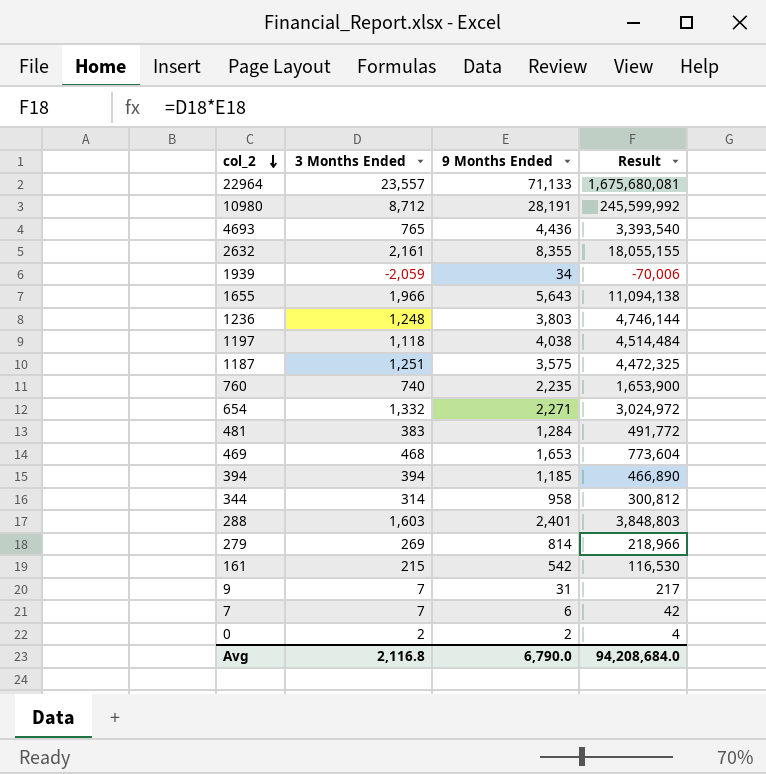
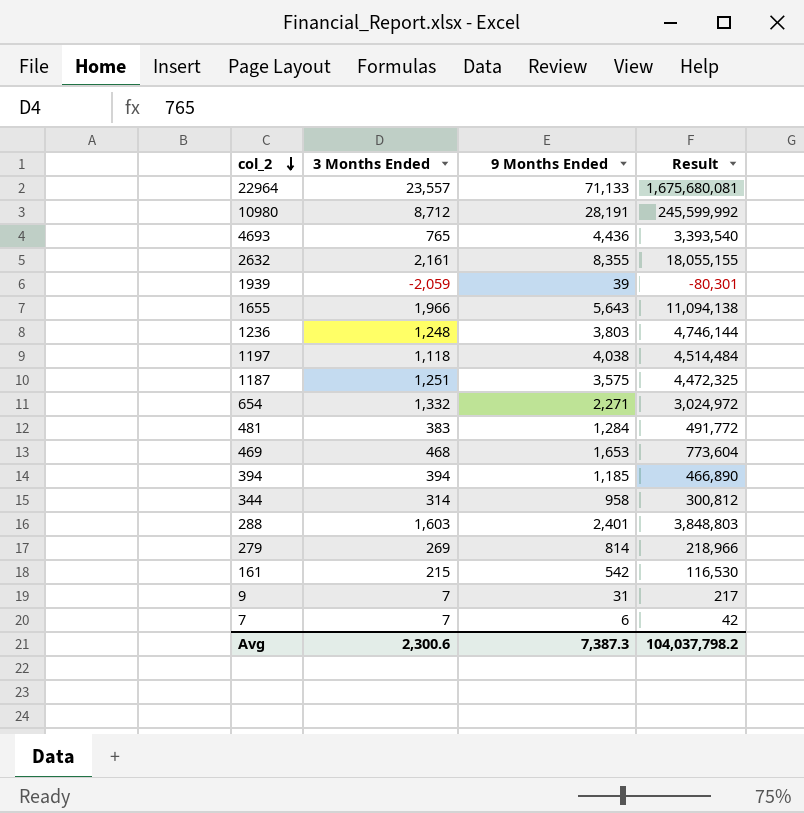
row 760: 740 | 2,235 | 1,653,900 -> none
row 0: 2 | 2 | 4 -> none
1939 | 9 Months Ended: 34 -> 39
1939 | Result: -70,006 -> -80,301
Avg | 3 Months Ended: 2,116.8 -> 2,300.6
Avg | 9 Months Ended: 6,790.0 -> 7,387.3
Avg | Result: 94,208,684.0 -> 104,037,798.2

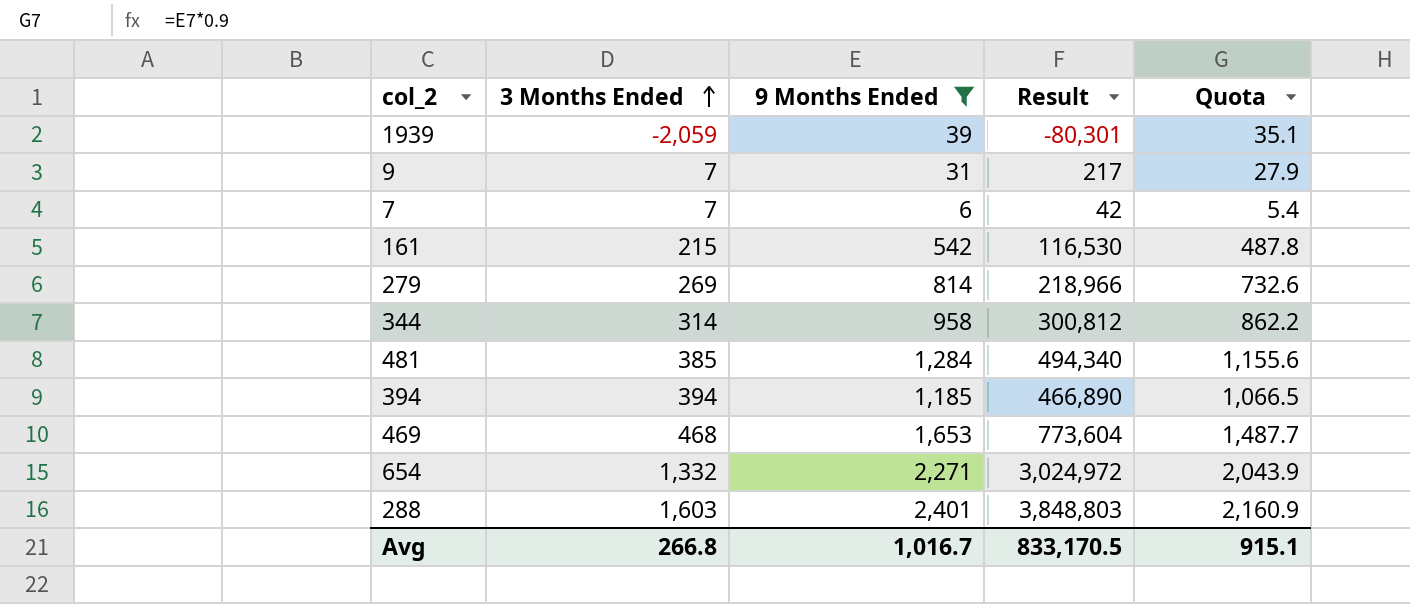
filter: none -> 9 Months Ended <= 2,401
row order: col_2 descending -> 3 Months Ended ascending
column Quota | formula: none -> [9 Months Ended] * 0.9
481 | 3 Months Ended: 383 -> 385
481 | Result: 491,772 -> 494,340
Avg | 3 Months Ended: 2,300.6 -> 266.8
Avg | 9 Months Ended: 7,387.3 -> 1,016.7
Avg | Result: 104,037,798.2 -> 833,170.5

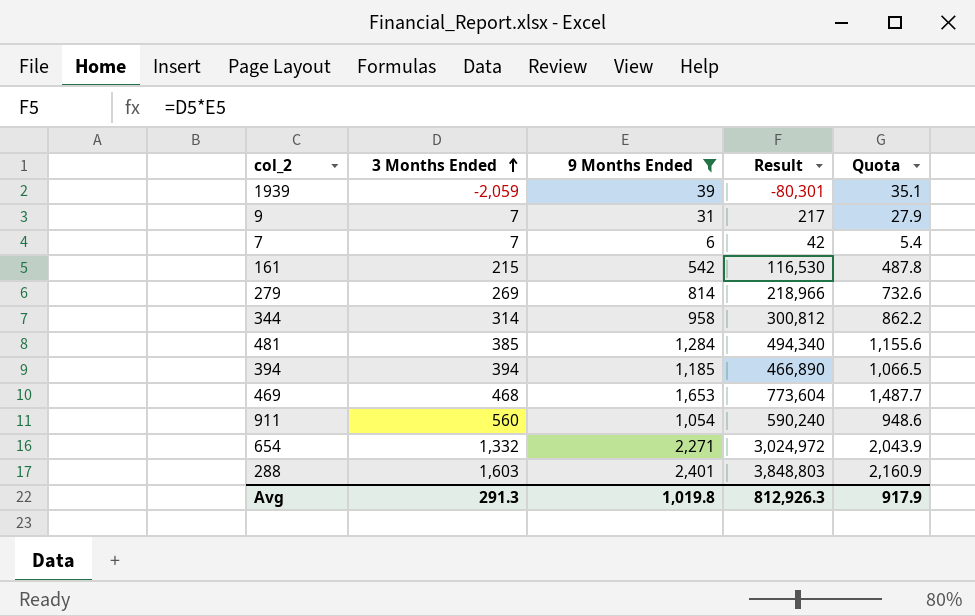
row 911: none -> 560 | 1,054 | 590,240 | 948.6
Avg | 3 Months Ended: 266.8 -> 291.3
Avg | 9 Months Ended: 1,016.7 -> 1,019.8
Avg | Result: 833,170.5 -> 812,926.3
Avg | Quota: 915.1 -> 917.9

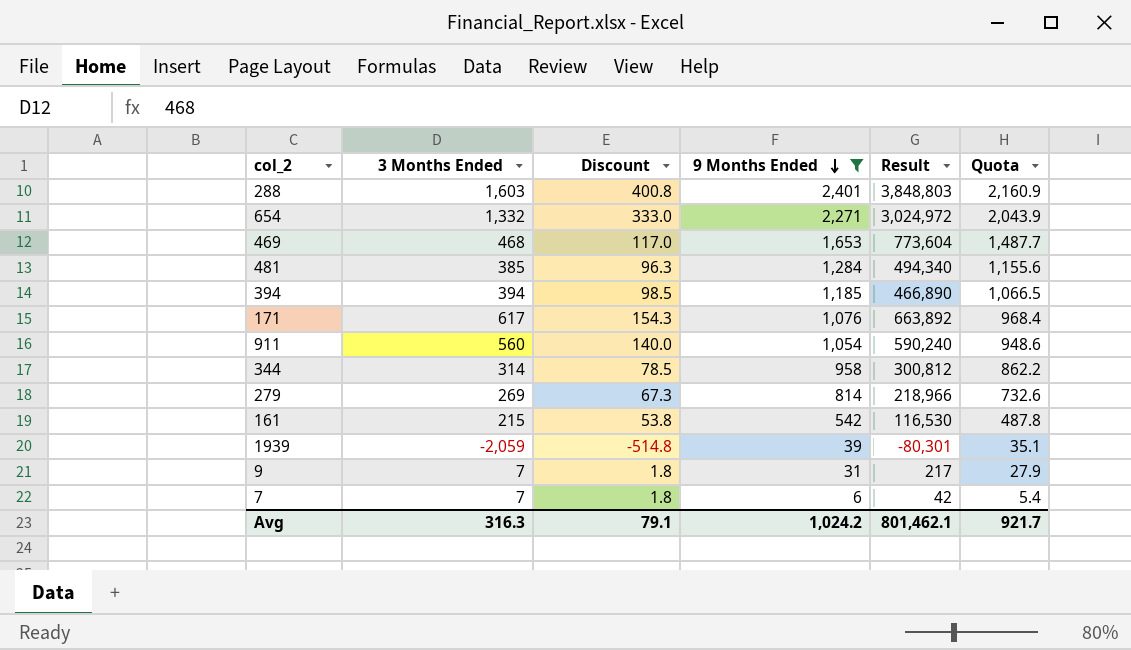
row order: 3 Months Ended ascending -> 9 Months Ended descending
column Discount | formula: none -> [3 Months Ended] * 0.25
row 171: none -> 617 | 154.3 | 1,076 | 663,892 | 968.4
Avg | 3 Months Ended: 291.3 -> 316.3
Avg | 9 Months Ended: 1,019.8 -> 1,024.2
Avg | Result: 812,926.3 -> 801,462.1
Avg | Quota: 917.9 -> 921.7

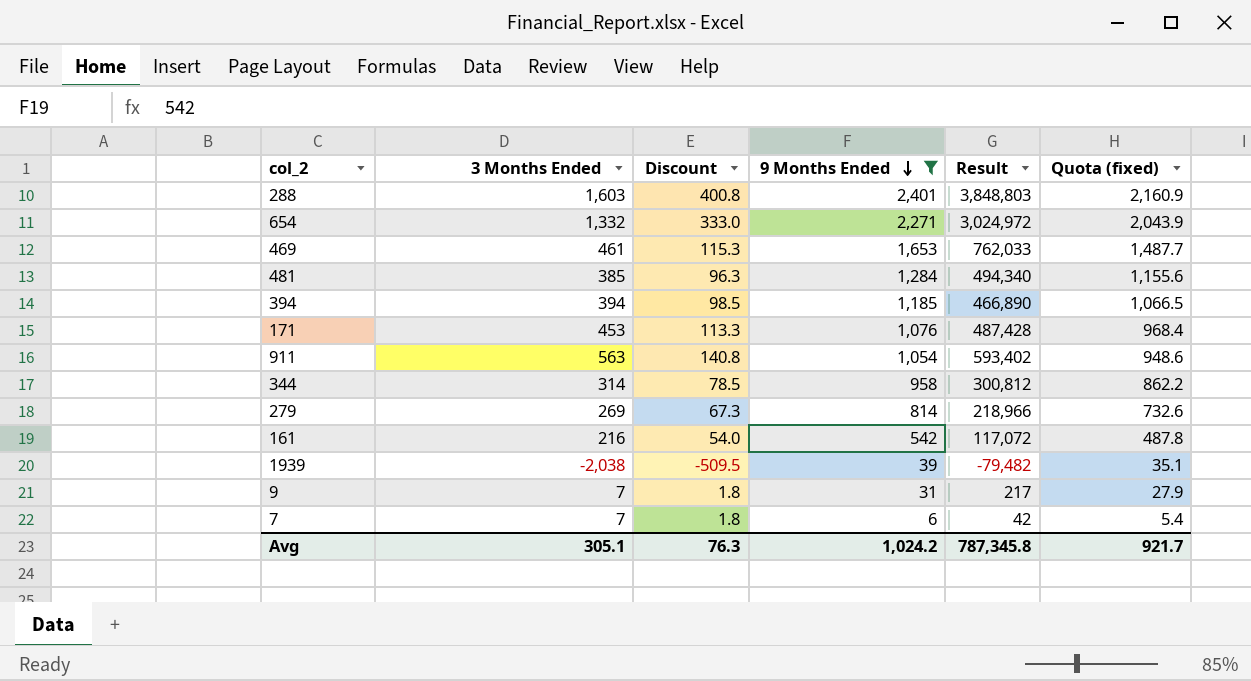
column name: Quota -> Quota (fixed)
469 | 3 Months Ended: 468 -> 461
469 | Discount: 117.0 -> 115.3
469 | Result: 773,604 -> 762,033
171 | 3 Months Ended: 617 -> 453
171 | Discount: 154.3 -> 113.3
171 | Result: 663,892 -> 487,428
911 | 3 Months Ended: 560 -> 563
911 | Discount: 140.0 -> 140.8
911 | Result: 590,240 -> 593,402
161 | 3 Months Ended: 215 -> 216
161 | Discount: 53.8 -> 54.0
161 | Result: 116,530 -> 117,072
1939 | 3 Months Ended: -2,059 -> -2,038
1939 | Discount: -514.8 -> -509.5
1939 | Result: -80,301 -> -79,482
Avg | 3 Months Ended: 316.3 -> 305.1
Avg | Discount: 79.1 -> 76.3
Avg | Result: 801,462.1 -> 787,345.8

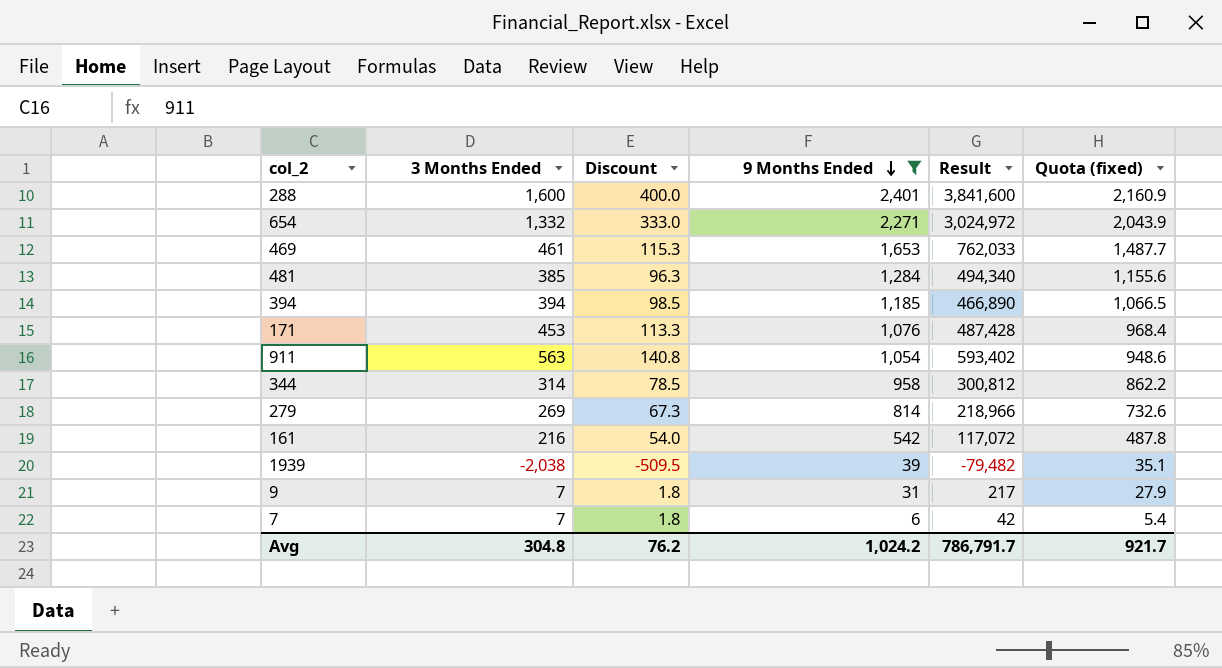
288 | 3 Months Ended: 1,603 -> 1,600
288 | Discount: 400.8 -> 400.0
288 | Result: 3,848,803 -> 3,841,600
Avg | 3 Months Ended: 305.1 -> 304.8
Avg | Discount: 76.3 -> 76.2
Avg | Result: 787,345.8 -> 786,791.7

